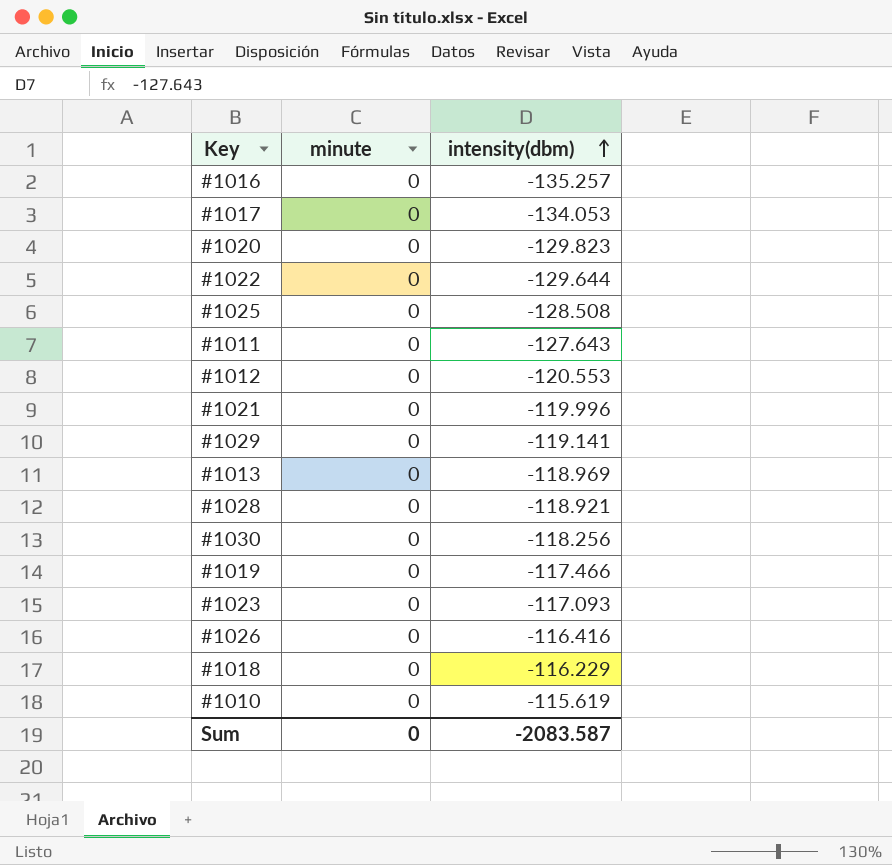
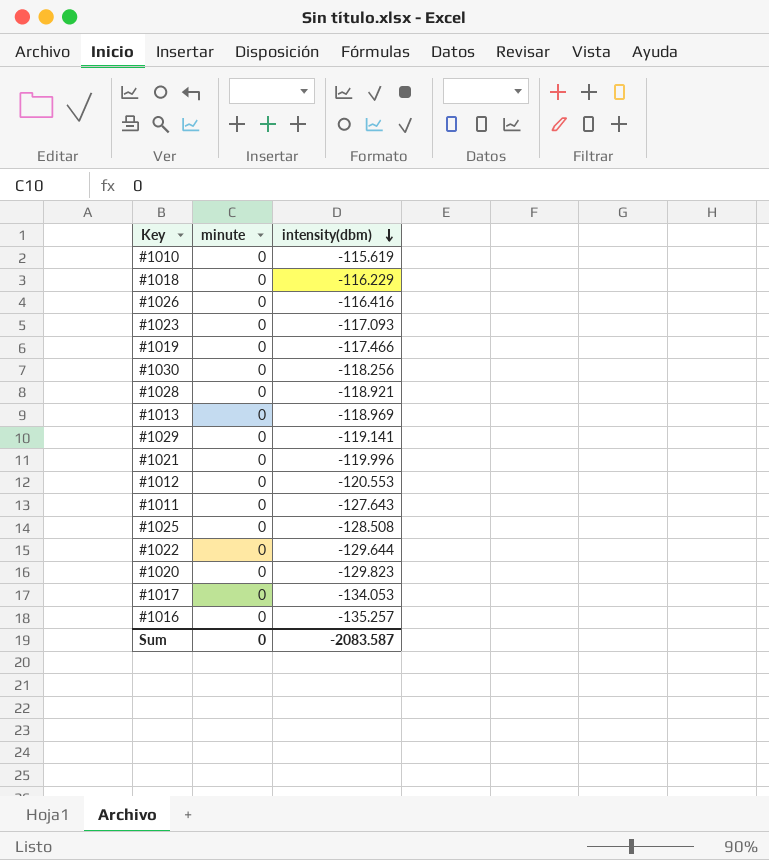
row order: intensity(dbm) ascending -> intensity(dbm) descending

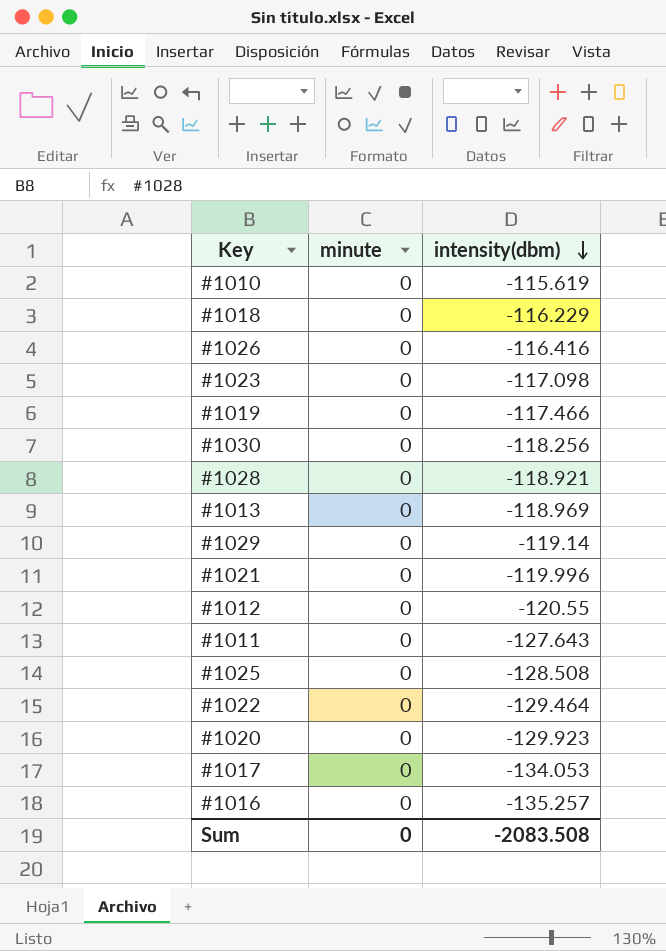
#1023 | intensity(dbm): -117.093 -> -117.098
#1029 | intensity(dbm): -119.141 -> -119.14
#1012 | intensity(dbm): -120.553 -> -120.55
#1022 | intensity(dbm): -129.644 -> -129.464
#1020 | intensity(dbm): -129.823 -> -129.923
Sum | intensity(dbm): -2083.587 -> -2083.508

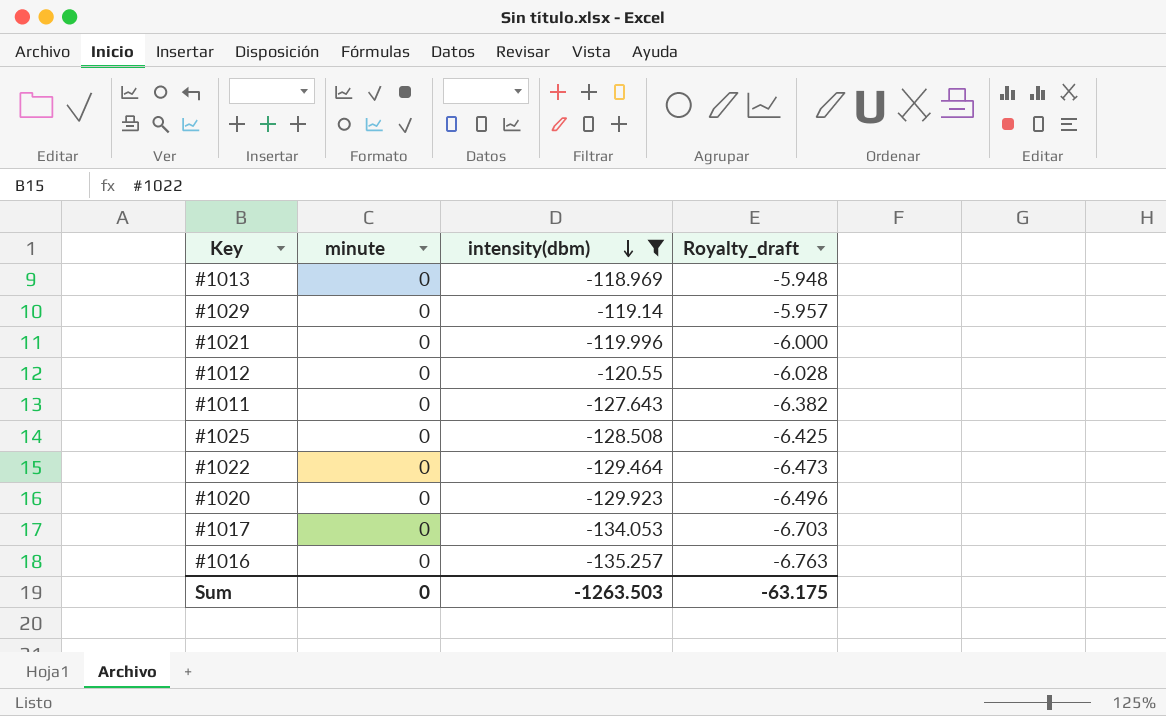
filter: none -> intensity(dbm) <= -118.969
column Royalty_draft | formula: none -> [intensity(dbm)] * 0.05
Sum | intensity(dbm): -2083.508 -> -1263.503

